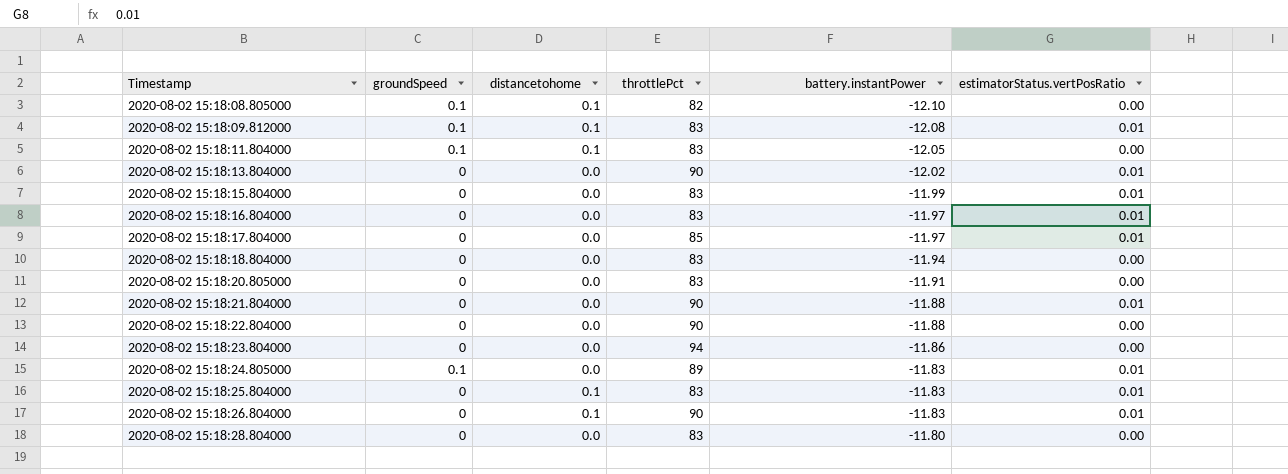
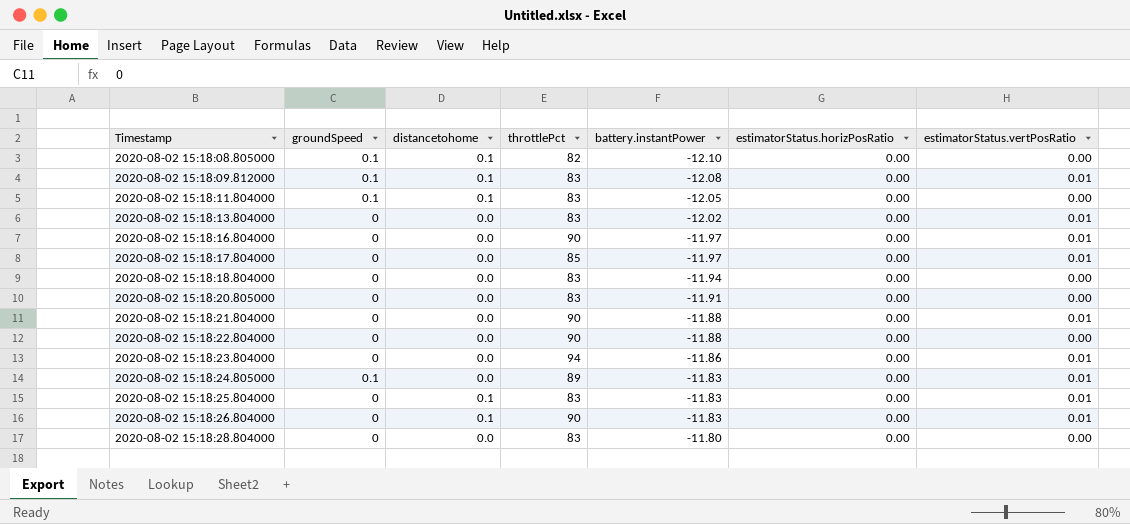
column estimatorStatus.horizPosRatio | position: none -> 6
row 2020-08-02 15:18:15.804000: 0 | 0.0 | 83 | -11.99 | 0.01 -> none
2020-08-02 15:18:13.804000 | throttlePct: 90 -> 83
2020-08-02 15:18:16.804000 | throttlePct: 83 -> 90
2020-08-02 15:18:23.804000 | estimatorStatus.vertPosRatio: 0.00 -> 0.01

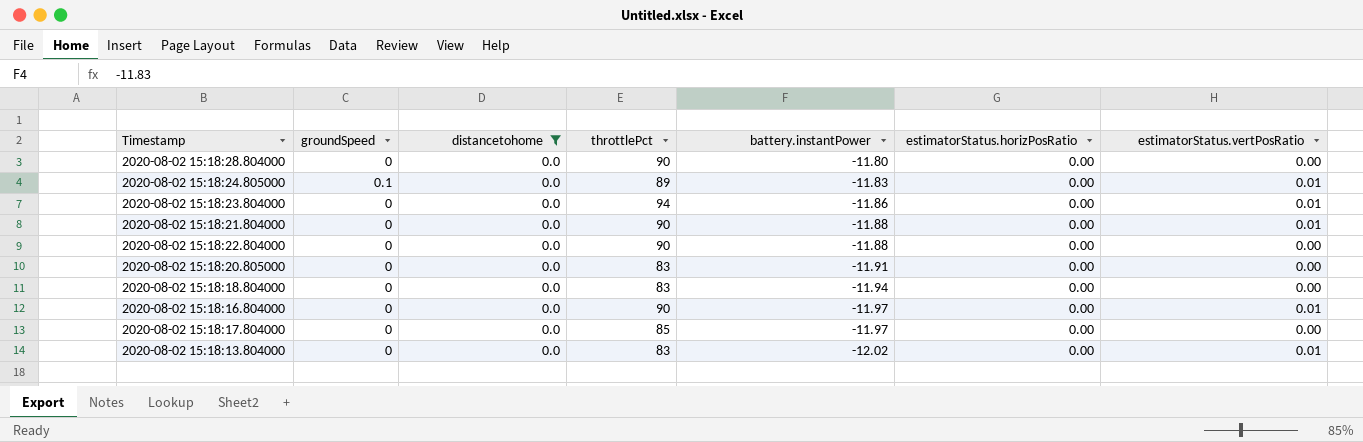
filter: none -> distancetohome = 0.0
row order: Timestamp ascending -> battery.instantPower descending
2020-08-02 15:18:28.804000 | throttlePct: 83 -> 90
2020-08-02 15:18:17.804000 | estimatorStatus.vertPosRatio: 0.01 -> 0.00

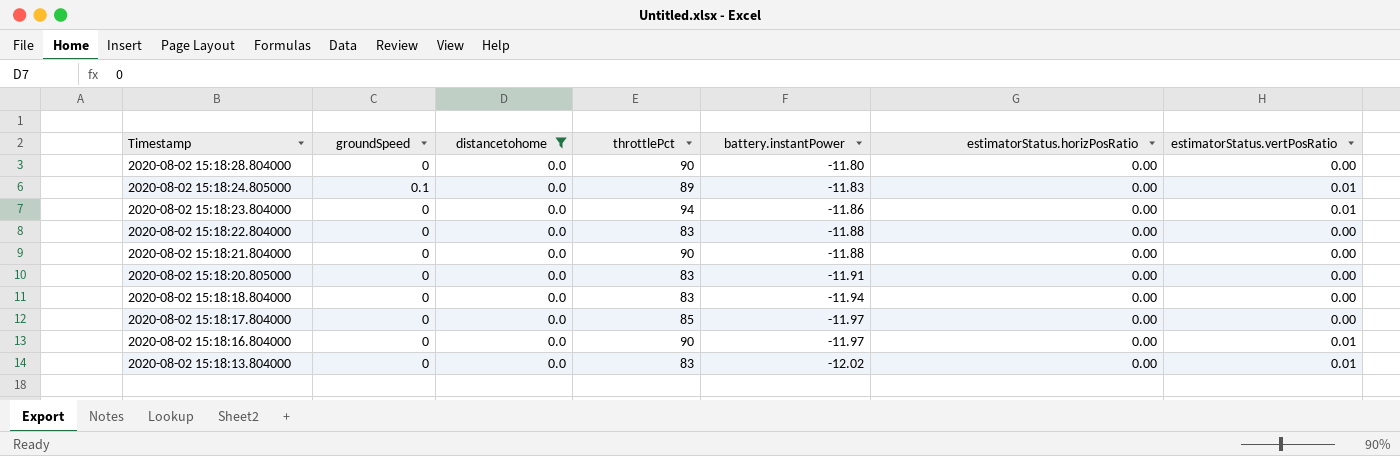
row order: battery.instantPower descending -> Timestamp descending
2020-08-02 15:18:22.804000 | throttlePct: 90 -> 83
2020-08-02 15:18:21.804000 | estimatorStatus.vertPosRatio: 0.01 -> 0.00

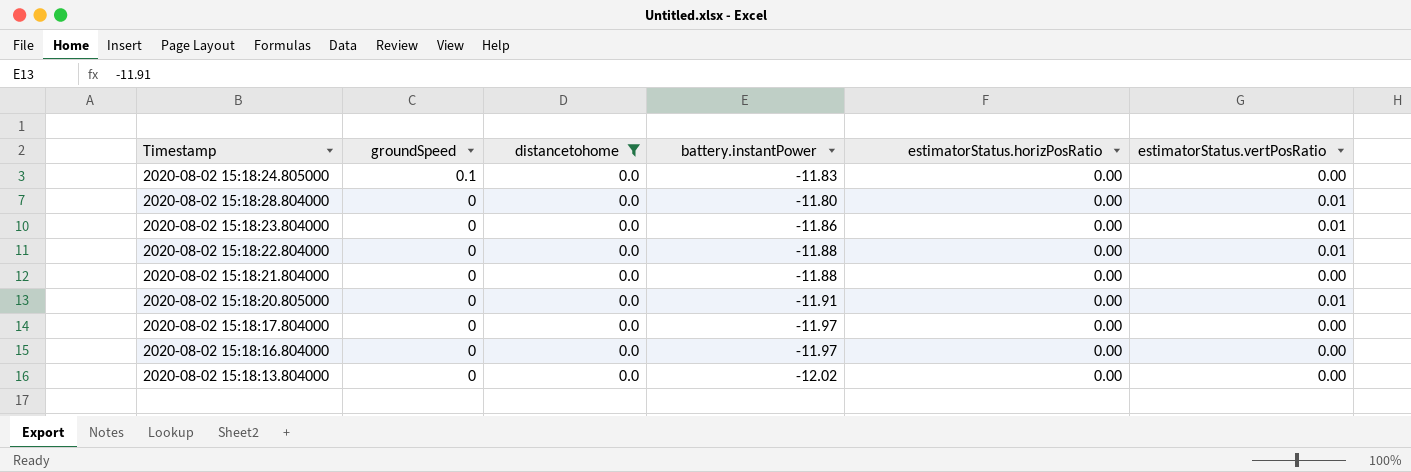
row order: Timestamp descending -> groundSpeed descending
column throttlePct | position: 4 -> none
row 2020-08-02 15:18:18.804000: 0 | 0.0 | 83 | -11.94 | 0.00 | 0.00 -> none
2020-08-02 15:18:24.805000 | estimatorStatus.vertPosRatio: 0.01 -> 0.00
2020-08-02 15:18:28.804000 | estimatorStatus.vertPosRatio: 0.00 -> 0.01
2020-08-02 15:18:22.804000 | estimatorStatus.vertPosRatio: 0.00 -> 0.01
2020-08-02 15:18:20.805000 | estimatorStatus.vertPosRatio: 0.00 -> 0.01
2020-08-02 15:18:16.804000 | estimatorStatus.vertPosRatio: 0.01 -> 0.00
2020-08-02 15:18:13.804000 | estimatorStatus.vertPosRatio: 0.01 -> 0.00

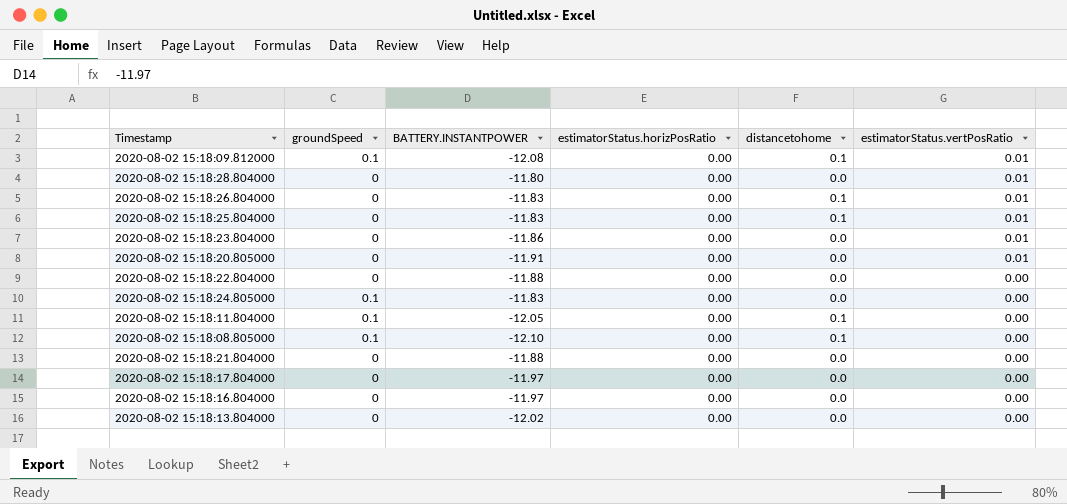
filter: distancetohome = 0.0 -> none
row order: groundSpeed descending -> estimatorStatus.vertPosRatio descending
column name: battery.instantPower -> BATTERY.INSTANTPOWER
column distancetohome | position: 3 -> 5
2020-08-02 15:18:22.804000 | estimatorStatus.vertPosRatio: 0.01 -> 0.00

